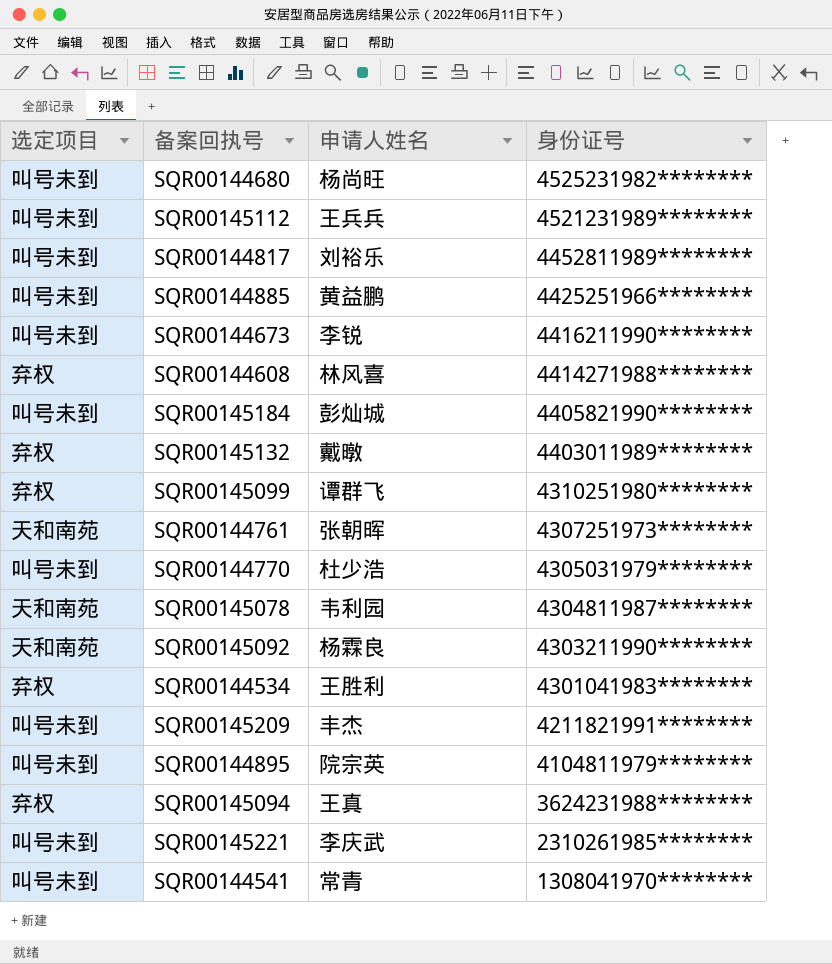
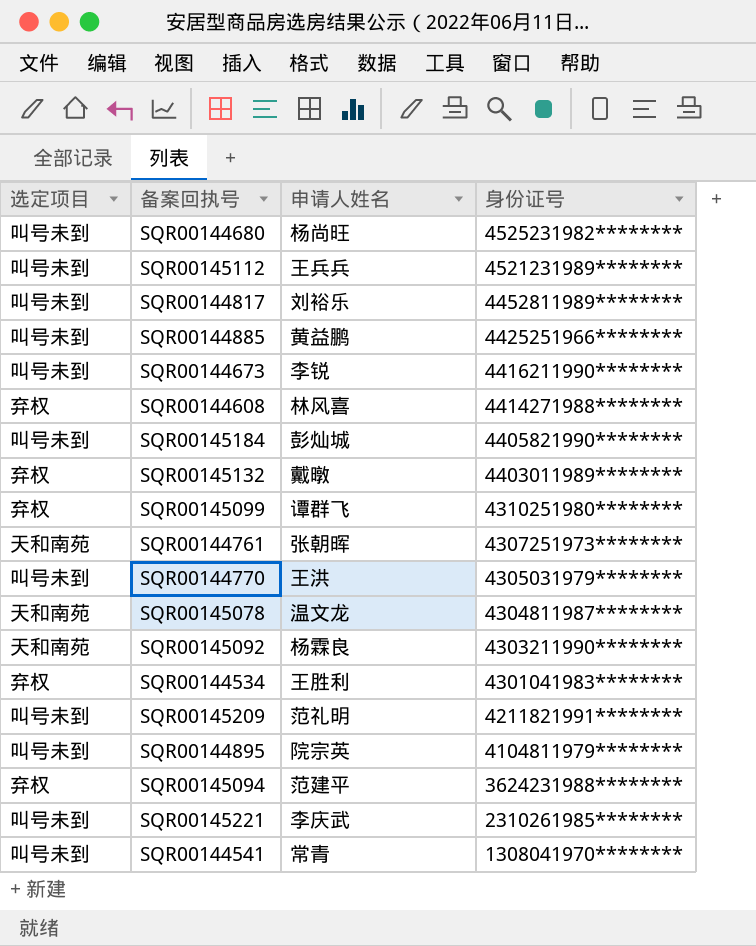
SQR00144770 | 申请人姓名: 杜少浩 -> 王洪
SQR00145078 | 申请人姓名: 韦利园 -> 温文龙
SQR00145209 | 申请人姓名: 丰杰 -> 范礼明
SQR00145094 | 申请人姓名: 王真 -> 范建平

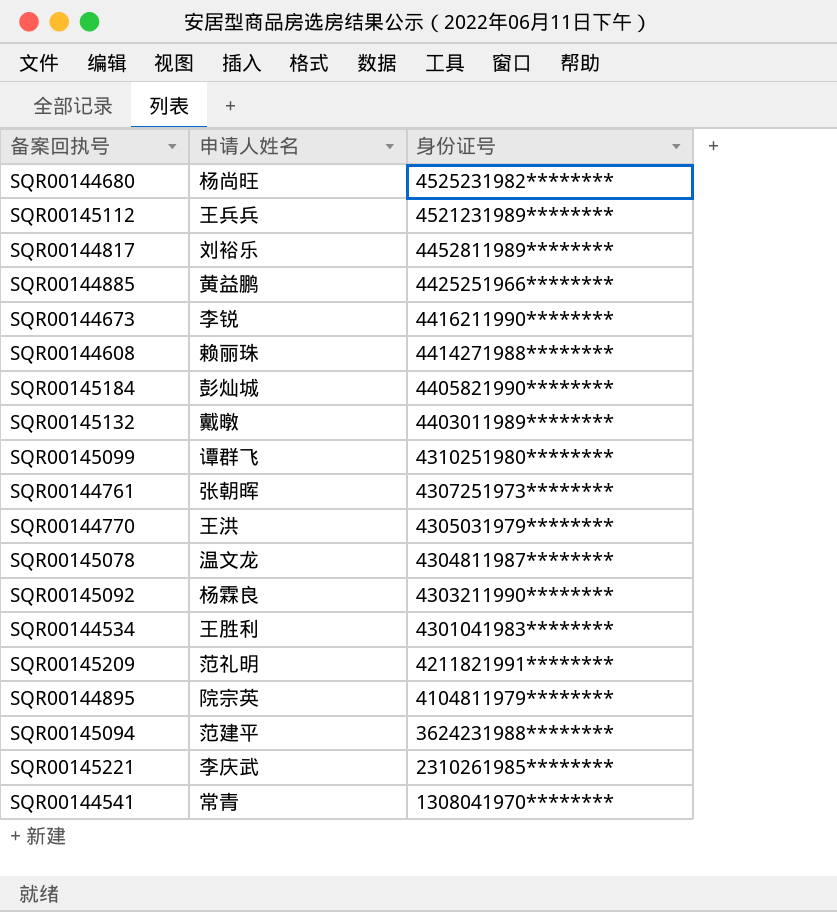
column 选定项目 | position: 1 -> none
SQR00144608 | 申请人姓名: 林风喜 -> 赖丽珠

